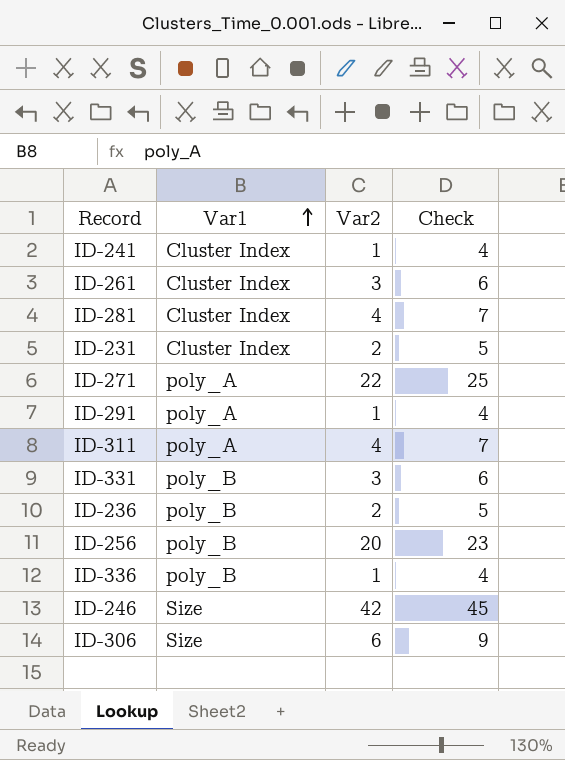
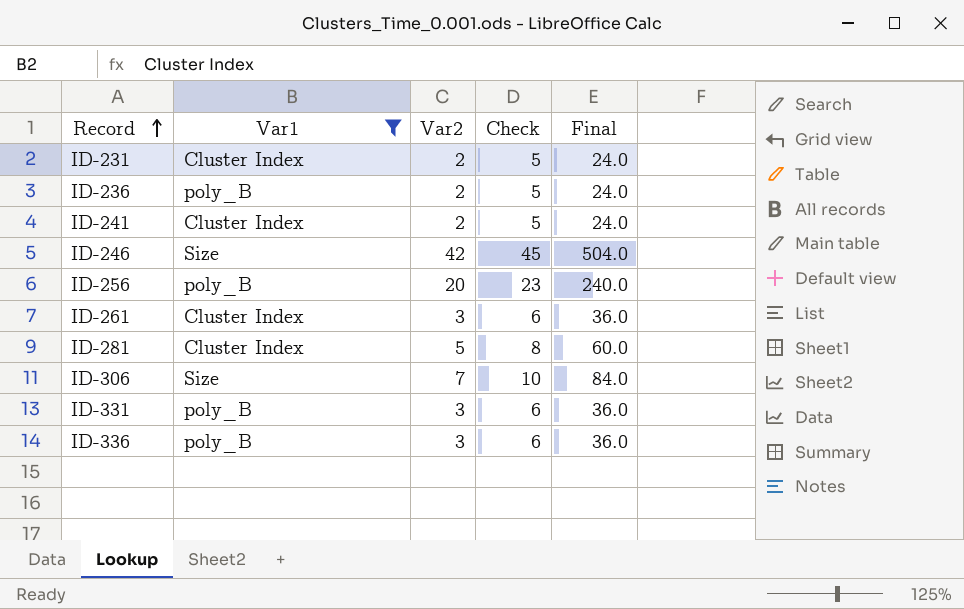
filter: none -> Var1 != poly_A
row order: Var1 ascending -> Record ascending
column Final | formula: none -> [Var2] * 12
ID-241 | Var2: 1 -> 2
ID-241 | Check: 4 -> 5
ID-281 | Var2: 4 -> 5
ID-281 | Check: 7 -> 8
ID-306 | Var2: 6 -> 7
ID-306 | Check: 9 -> 10
ID-336 | Var2: 1 -> 3
ID-336 | Check: 4 -> 6

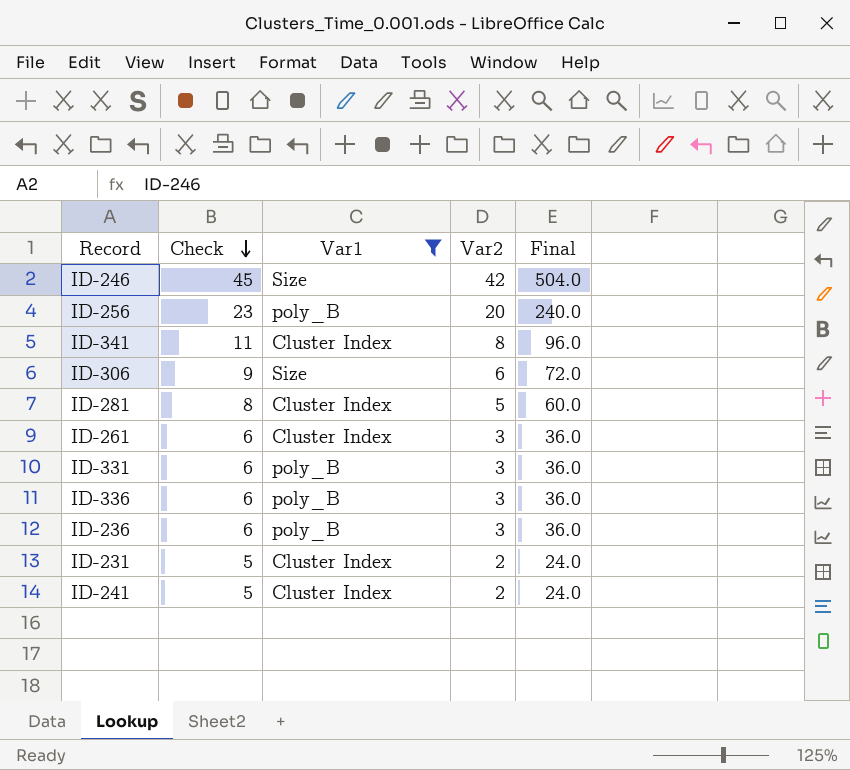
row order: Record ascending -> Check descending
column Check | position: 4 -> 2
row ID-341: none -> 11 | Cluster Index | 8 | 96.0
ID-306 | Check: 10 -> 9
ID-306 | Var2: 7 -> 6
ID-306 | Final: 84.0 -> 72.0
ID-236 | Check: 5 -> 6
ID-236 | Var2: 2 -> 3
ID-236 | Final: 24.0 -> 36.0

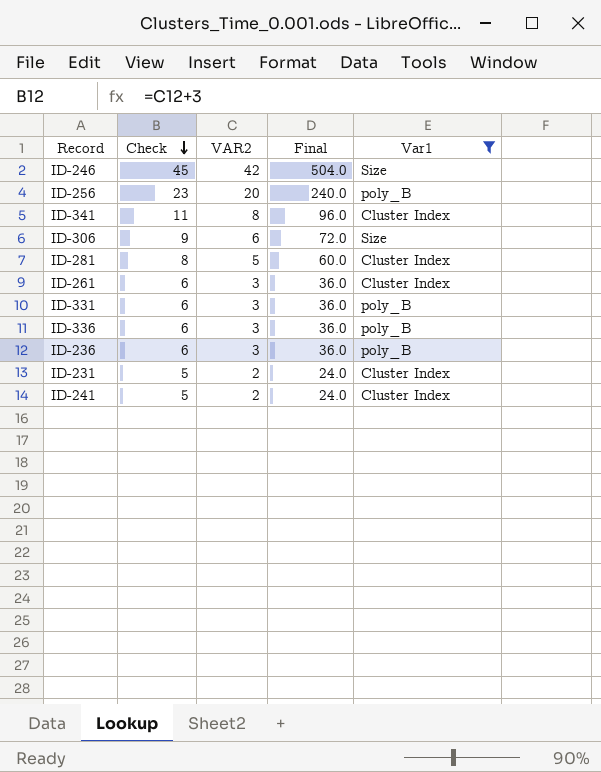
column name: Var2 -> VAR2
column Var1 | position: 3 -> 5

